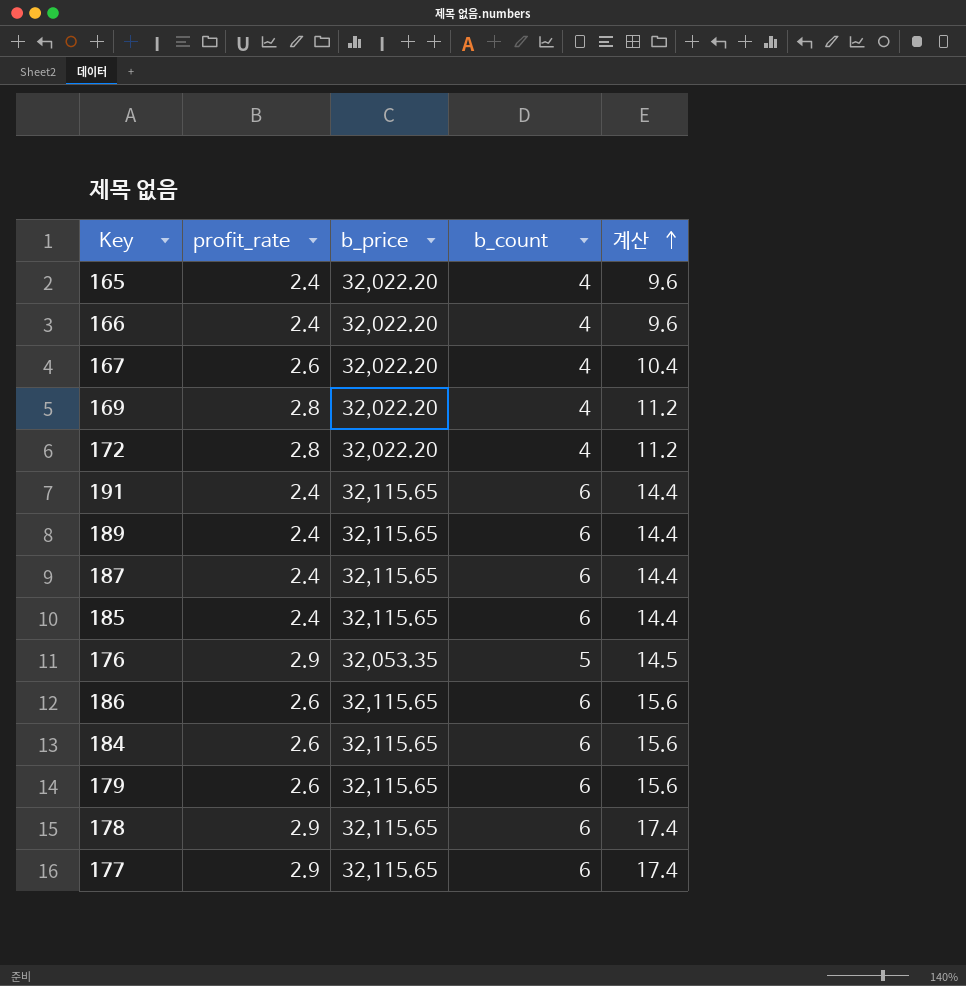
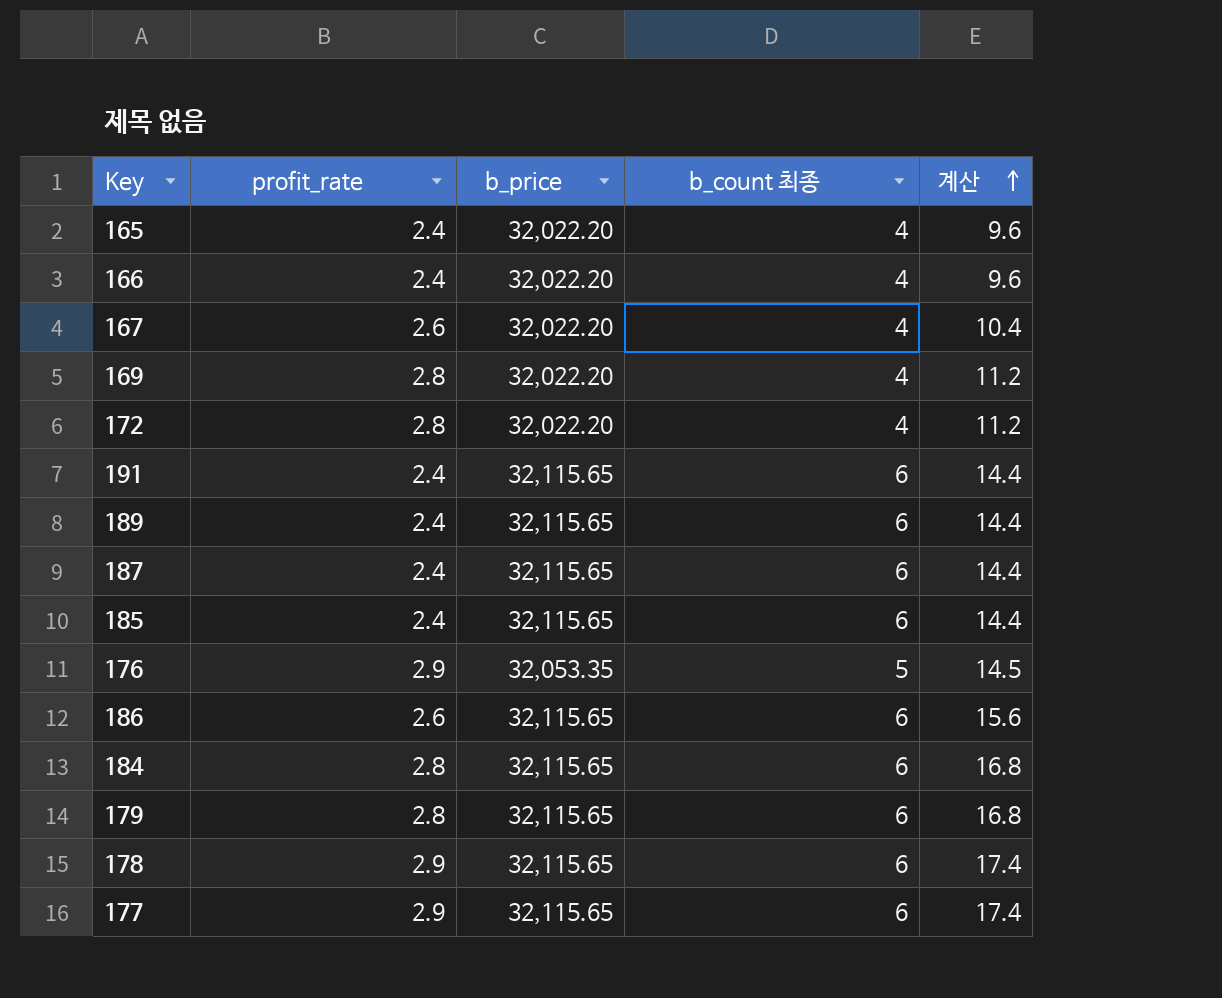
column name: b_count -> b_count 최종
184 | profit_rate: 2.6 -> 2.8
184 | 계산: 15.6 -> 16.8
179 | profit_rate: 2.6 -> 2.8
179 | 계산: 15.6 -> 16.8

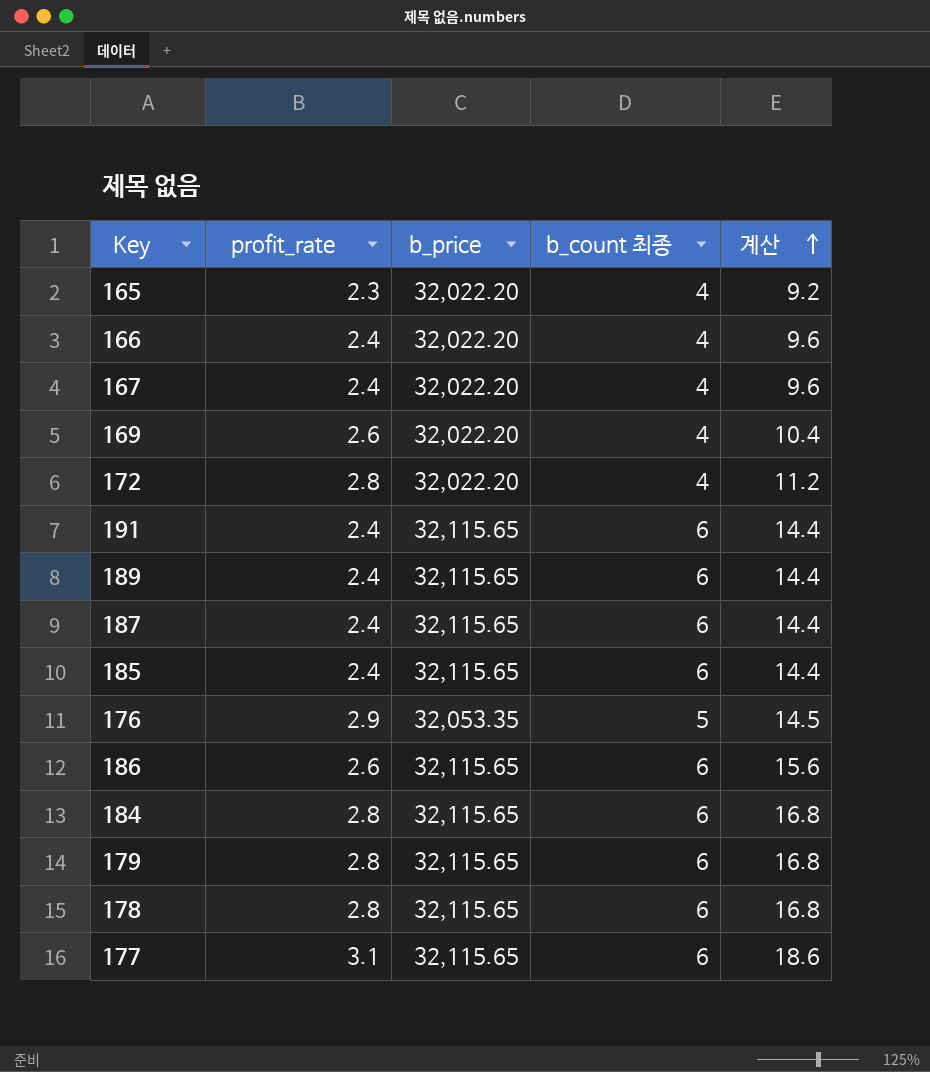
165 | profit_rate: 2.4 -> 2.3
165 | 계산: 9.6 -> 9.2
167 | profit_rate: 2.6 -> 2.4
167 | 계산: 10.4 -> 9.6
169 | profit_rate: 2.8 -> 2.6
169 | 계산: 11.2 -> 10.4
178 | profit_rate: 2.9 -> 2.8
178 | 계산: 17.4 -> 16.8
177 | profit_rate: 2.9 -> 3.1
177 | 계산: 17.4 -> 18.6

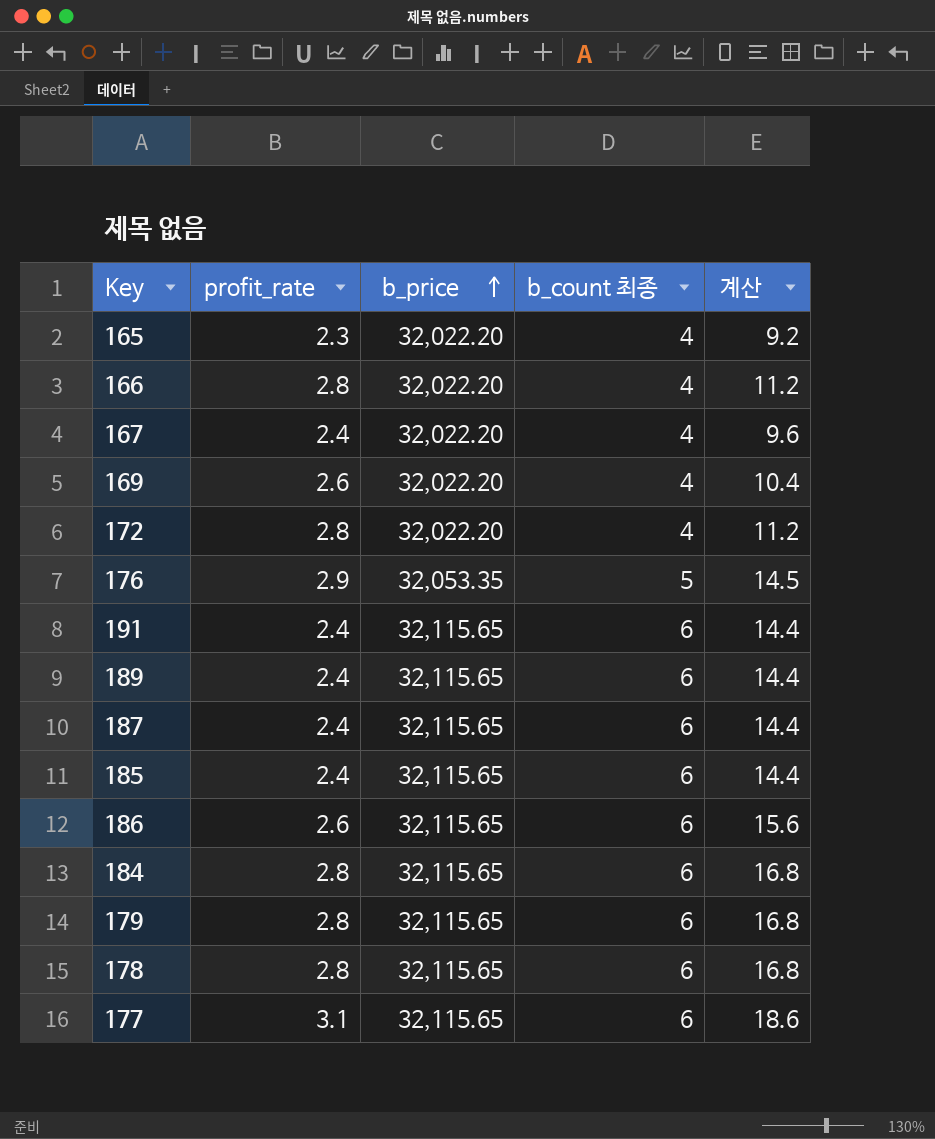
row order: 계산 ascending -> b_price ascending
166 | profit_rate: 2.4 -> 2.8
166 | 계산: 9.6 -> 11.2

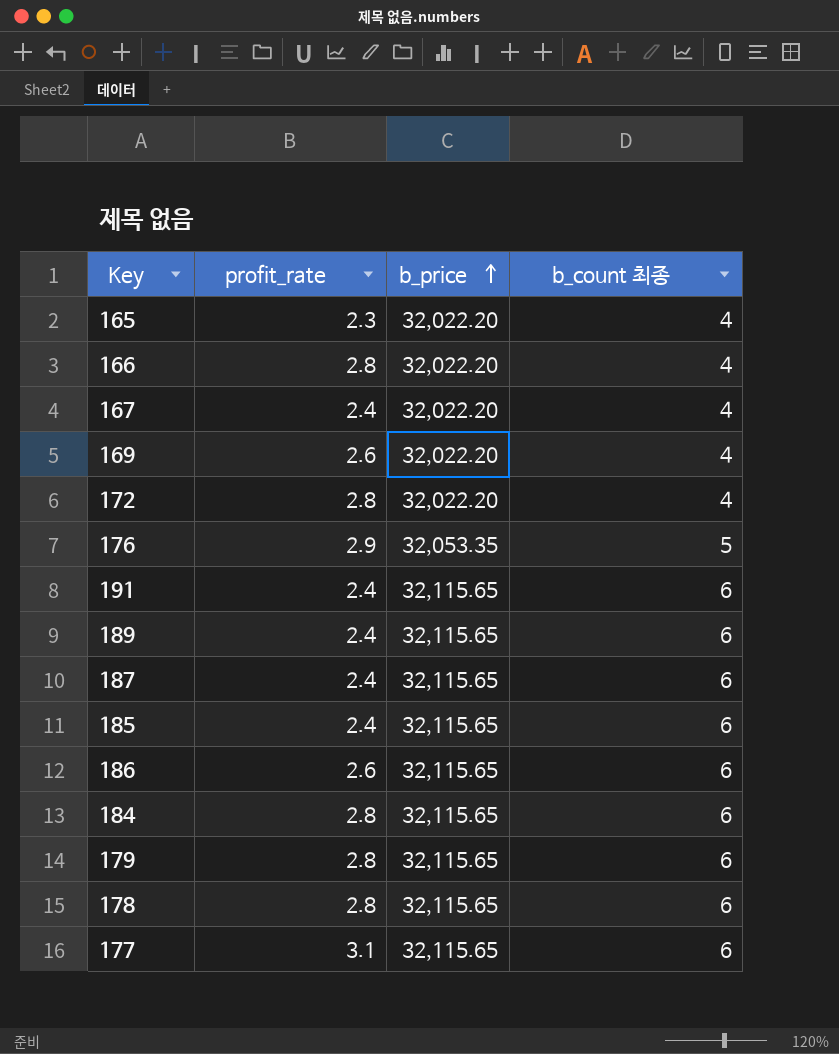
column 계산 | formula: [profit_rate] * [b_count 최종] -> none

